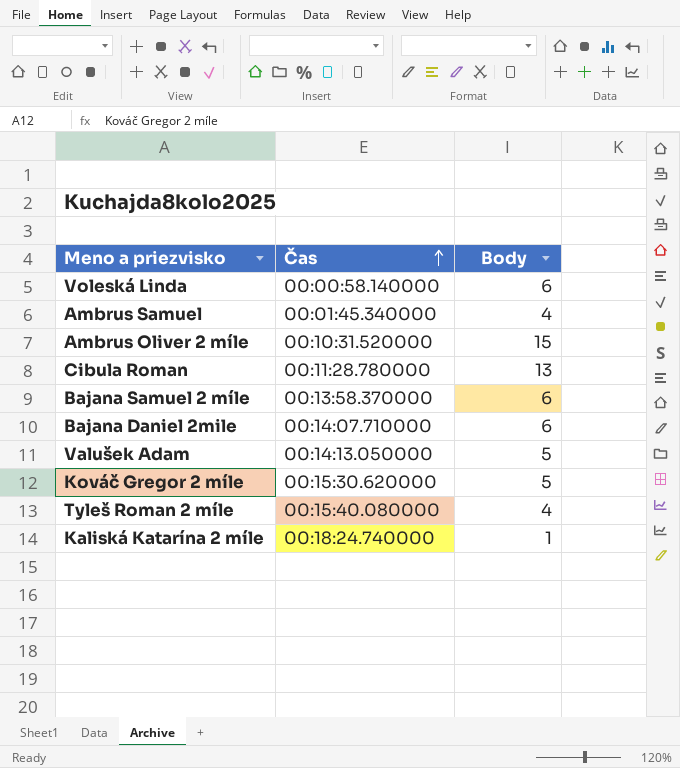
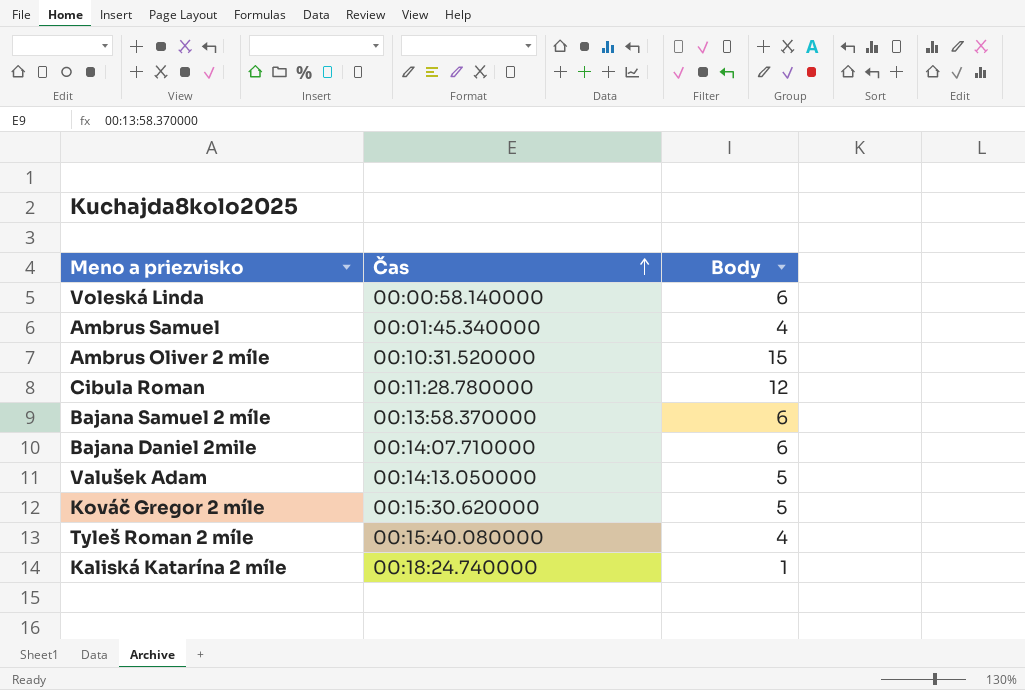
Cibula Roman | Body: 13 -> 12

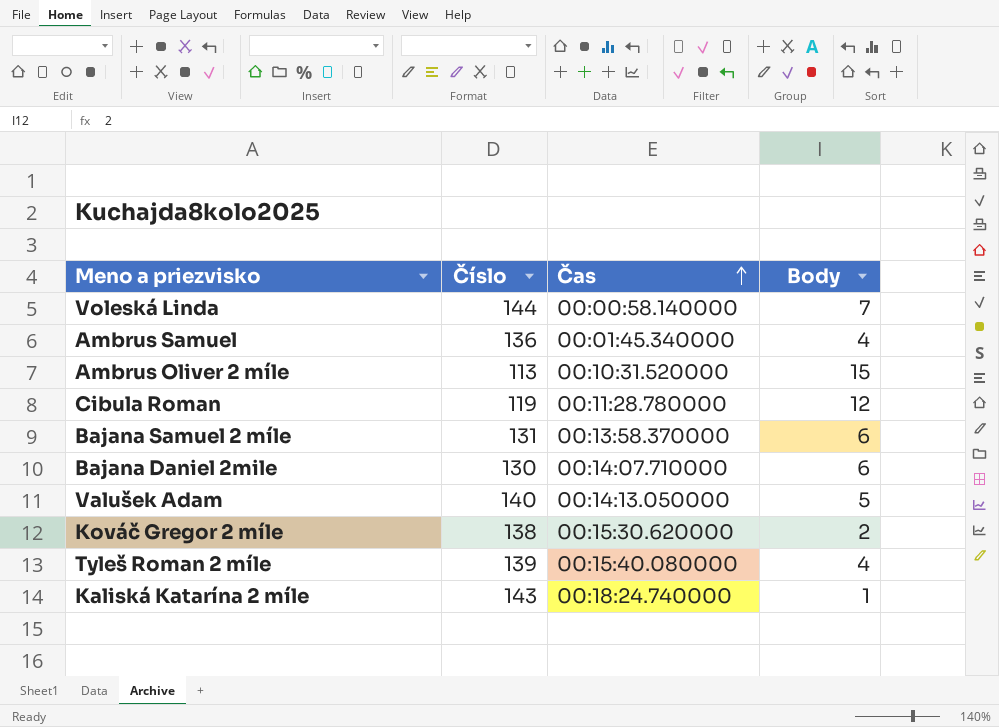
column Číslo | position: none -> 2
Voleská Linda | Body: 6 -> 7
Kováč Gregor 2 míle | Body: 5 -> 2

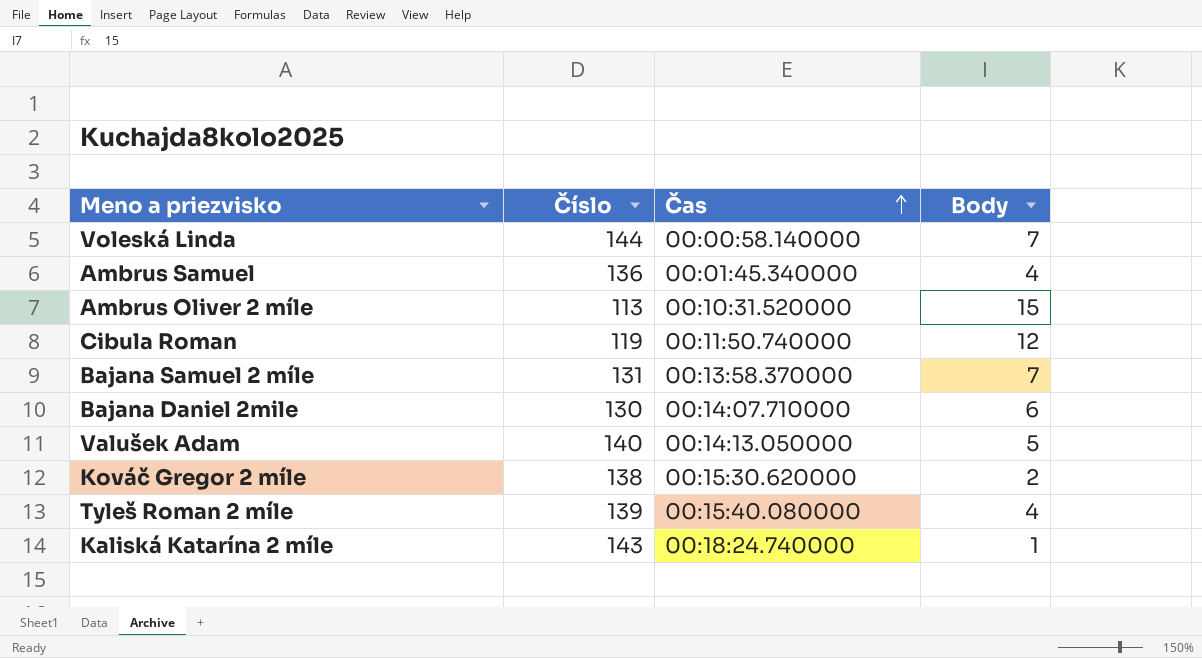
Cibula Roman | Čas: 00:11:28.780000 -> 00:11:50.740000
Bajana Samuel 2 míle | Body: 6 -> 7

